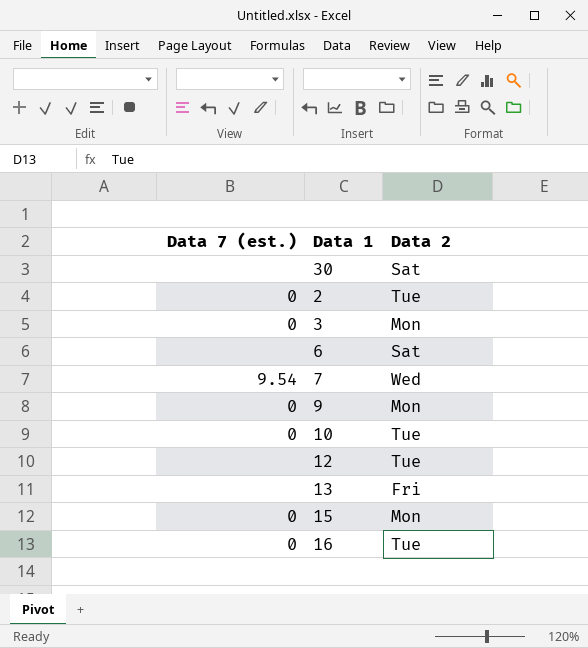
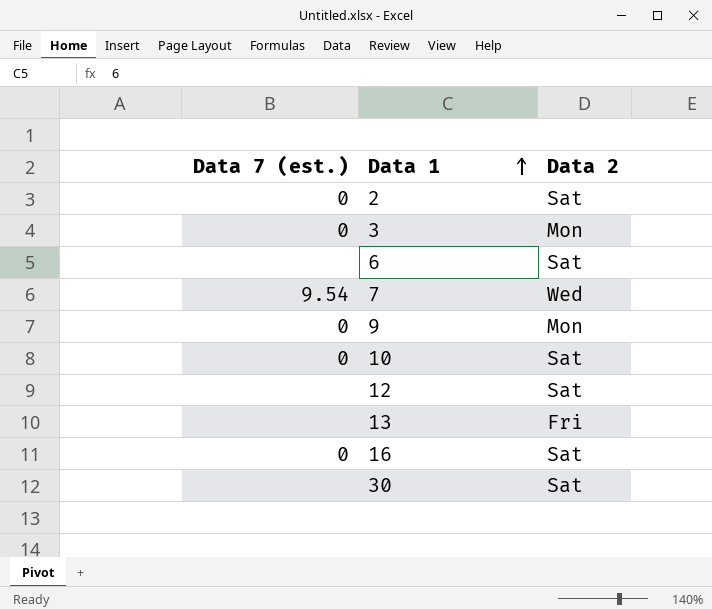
row order: none -> Data 1 ascending
row 15: 0 | Mon -> none
2 | Data 2: Tue -> Sat
10 | Data 2: Tue -> Sat
12 | Data 2: Tue -> Sat
16 | Data 2: Tue -> Sat

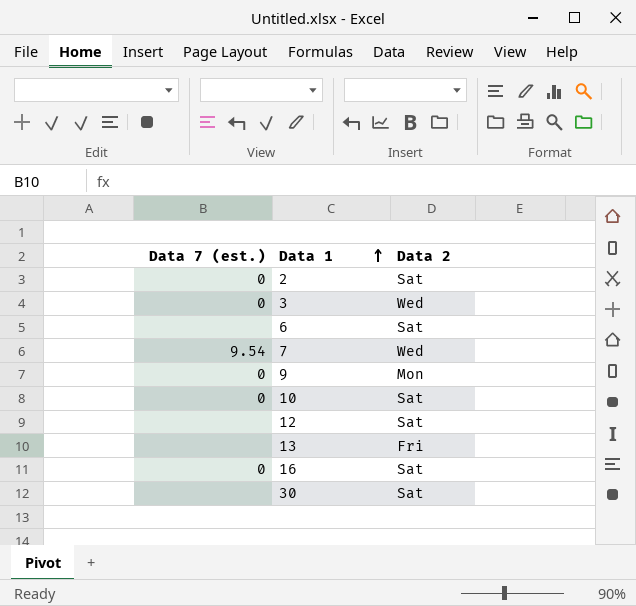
3 | Data 2: Mon -> Wed

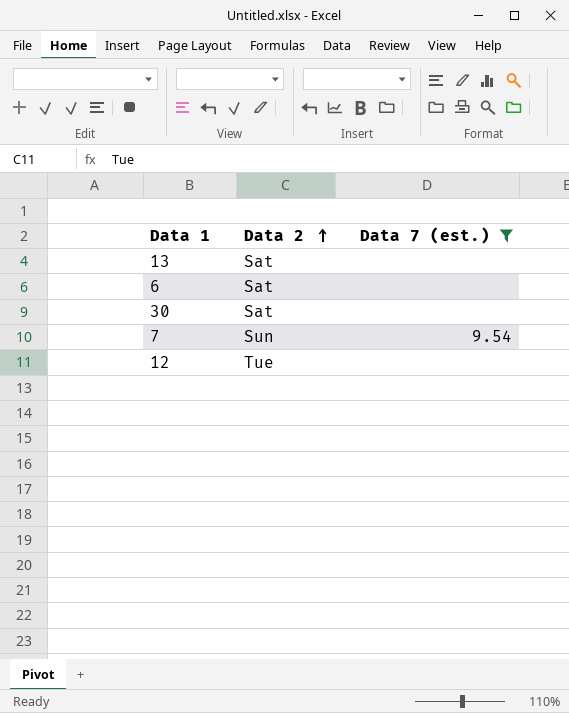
filter: none -> Data 7 (est.) != 0
row order: Data 1 ascending -> Data 2 ascending
column Data 7 (est.) | position: 1 -> 3
13 | Data 2: Fri -> Sat
7 | Data 2: Wed -> Sun
12 | Data 2: Sat -> Tue

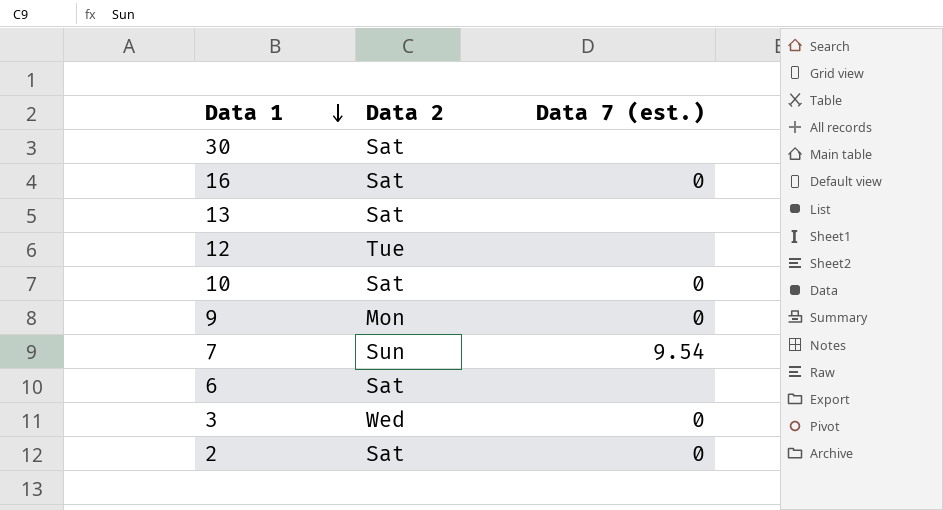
filter: Data 7 (est.) != 0 -> none
row order: Data 2 ascending -> Data 1 descending

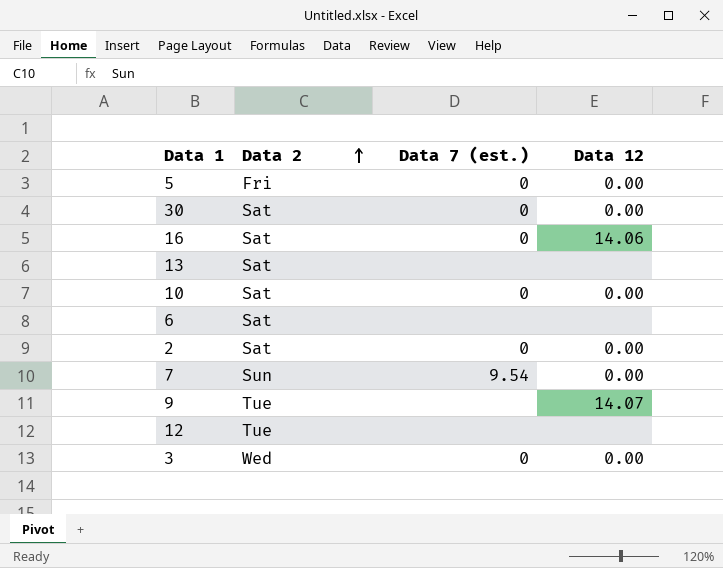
row order: Data 1 descending -> Data 2 ascending
column Data 12 | position: none -> 4
row 5: none -> Fri | 0 | 0.00
30 | Data 7 (est.): none -> 0
9 | Data 2: Mon -> Tue
9 | Data 7 (est.): 0 -> none

